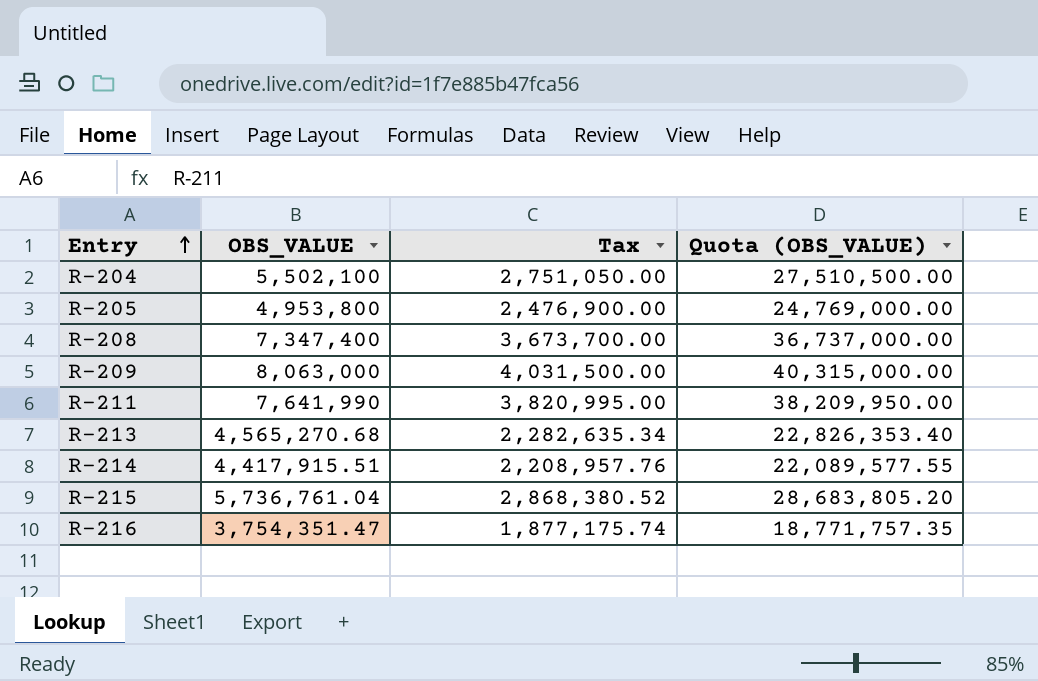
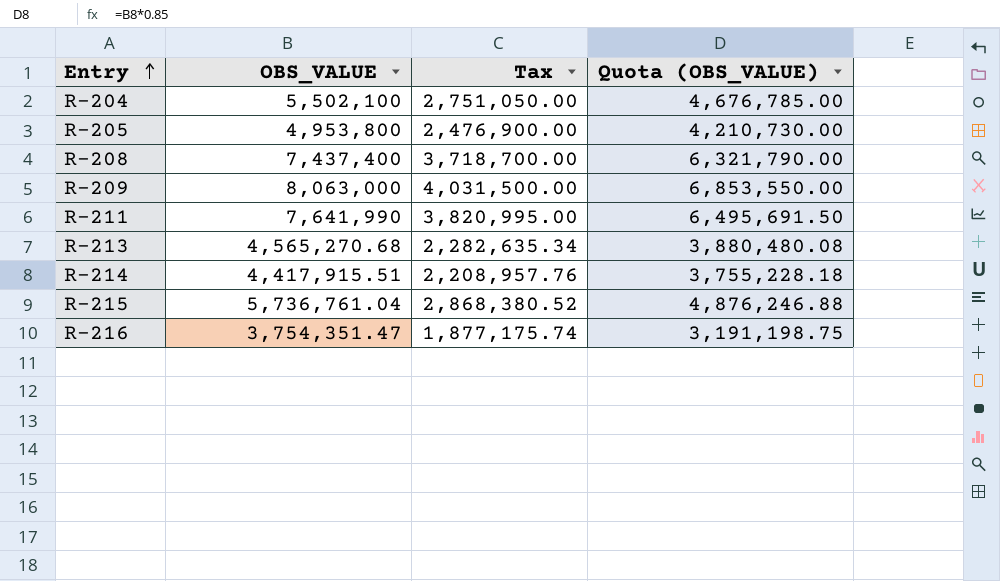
column Quota (OBS_VALUE) | formula: [OBS_VALUE] * 5 -> [OBS_VALUE] * 0.85
R-208 | OBS_VALUE: 7,347,400 -> 7,437,400
R-208 | Tax: 3,673,700.00 -> 3,718,700.00

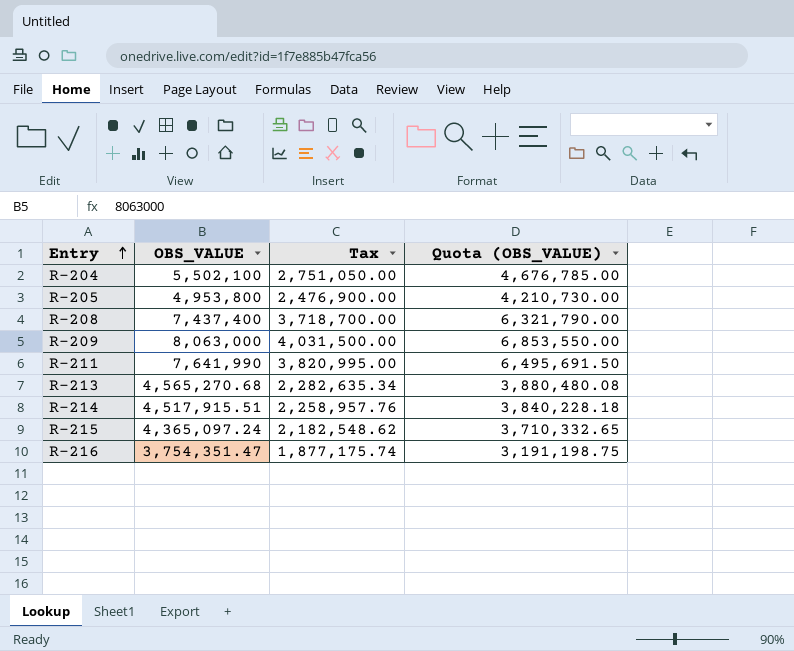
R-214 | OBS_VALUE: 4,417,915.51 -> 4,517,915.51
R-214 | Tax: 2,208,957.76 -> 2,258,957.76
R-214 | Quota (OBS_VALUE): 3,755,228.18 -> 3,840,228.18
R-215 | OBS_VALUE: 5,736,761.04 -> 4,365,097.24
R-215 | Tax: 2,868,380.52 -> 2,182,548.62
R-215 | Quota (OBS_VALUE): 4,876,246.88 -> 3,710,332.65

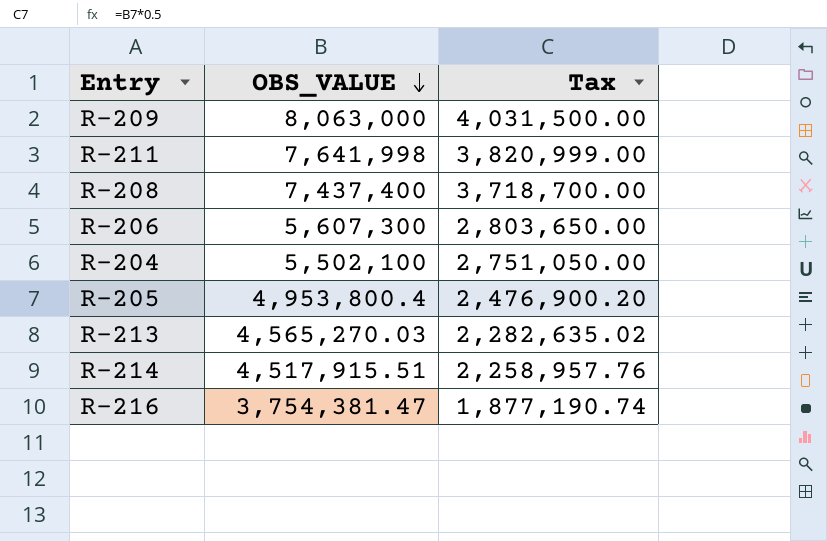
row order: Entry ascending -> OBS_VALUE descending
column Quota (OBS_VALUE) | formula: [OBS_VALUE] * 0.85 -> none
row R-215: 4,365,097.24 | 2,182,548.62 | 3,710,332.65 -> none
R-211 | OBS_VALUE: 7,641,990 -> 7,641,998
R-211 | Tax: 3,820,995.00 -> 3,820,999.00
row R-206: none -> 5,607,300 | 2,803,650.00
R-205 | OBS_VALUE: 4,953,800 -> 4,953,800.4
R-205 | Tax: 2,476,900.00 -> 2,476,900.20
R-213 | OBS_VALUE: 4,565,270.68 -> 4,565,270.03
R-213 | Tax: 2,282,635.34 -> 2,282,635.02
R-216 | OBS_VALUE: 3,754,351.47 -> 3,754,381.47
R-216 | Tax: 1,877,175.74 -> 1,877,190.74

